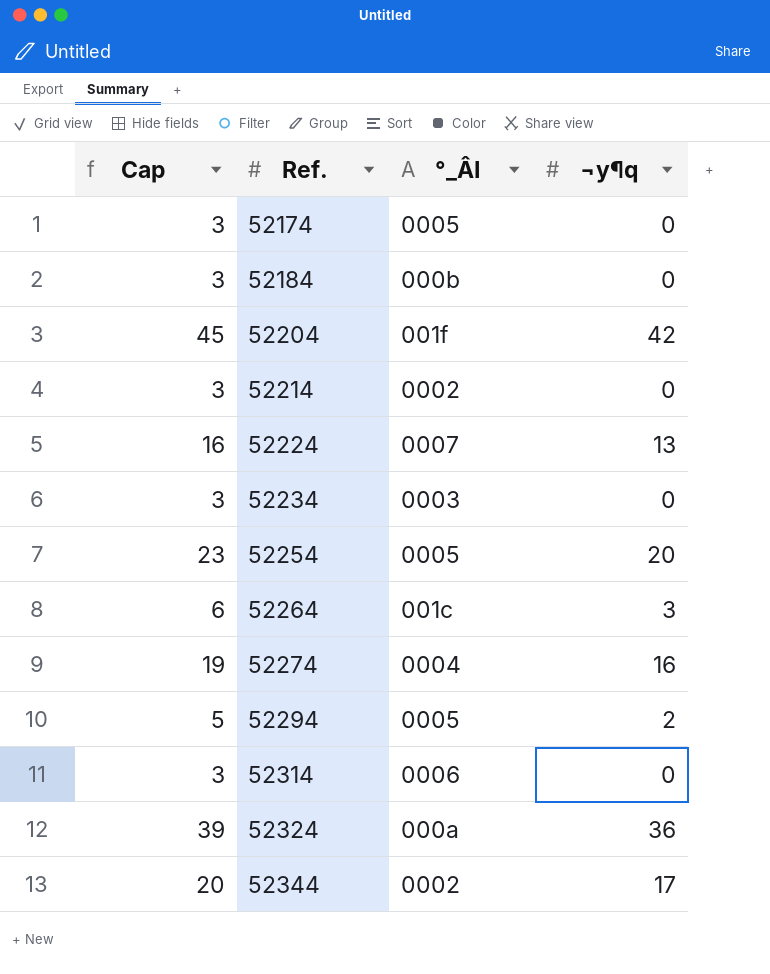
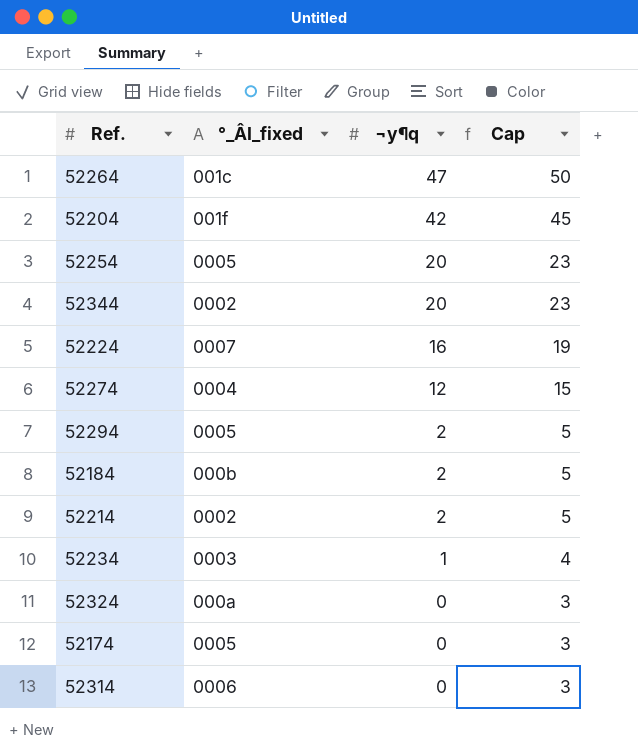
row order: Ref. ascending -> ¬y¶q descending
column name: °_ÂI -> °_ÂI_fixed
column Cap | position: 1 -> 4
52264 | ¬y¶q: 3 -> 47
52264 | Cap: 6 -> 50
52344 | ¬y¶q: 17 -> 20
52344 | Cap: 20 -> 23
52224 | ¬y¶q: 13 -> 16
52224 | Cap: 16 -> 19
52274 | ¬y¶q: 16 -> 12
52274 | Cap: 19 -> 15
52184 | ¬y¶q: 0 -> 2
52184 | Cap: 3 -> 5
52214 | ¬y¶q: 0 -> 2
52214 | Cap: 3 -> 5
52234 | ¬y¶q: 0 -> 1
52234 | Cap: 3 -> 4
52324 | ¬y¶q: 36 -> 0
52324 | Cap: 39 -> 3

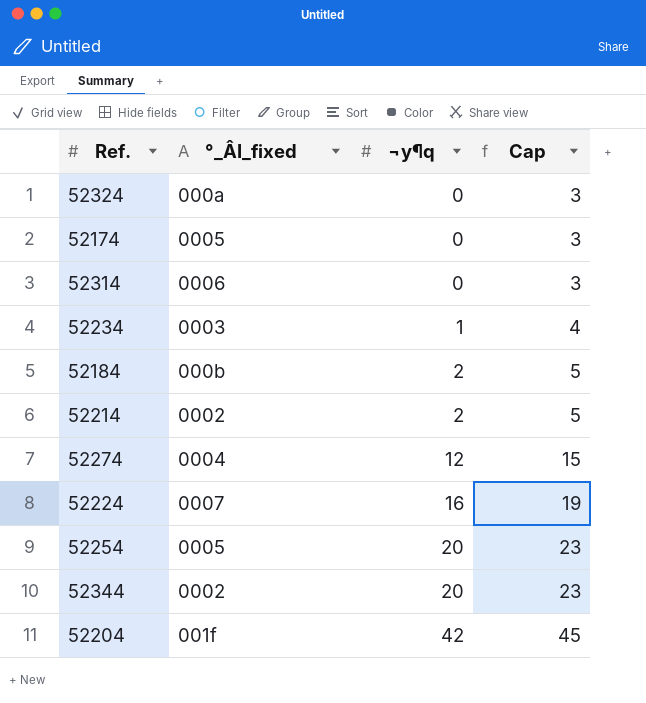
row order: ¬y¶q descending -> ¬y¶q ascending
row 52264: 001c | 47 | 50 -> none
row 52294: 0005 | 2 | 5 -> none

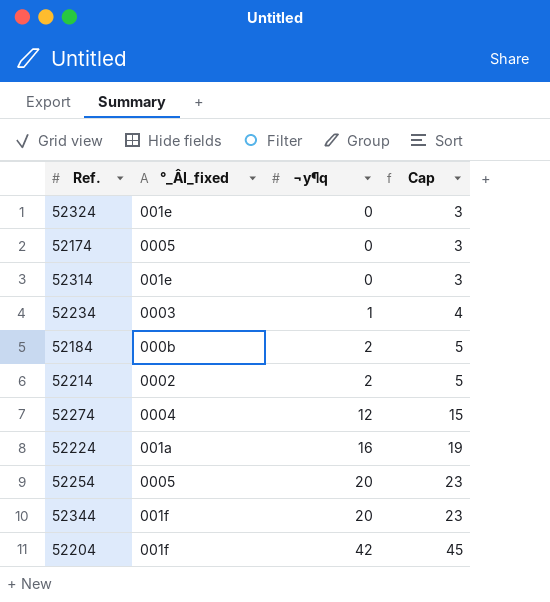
52324 | °_ÂI_fixed: 000a -> 001e
52314 | °_ÂI_fixed: 0006 -> 001e
52224 | °_ÂI_fixed: 0007 -> 001a
52344 | °_ÂI_fixed: 0002 -> 001f

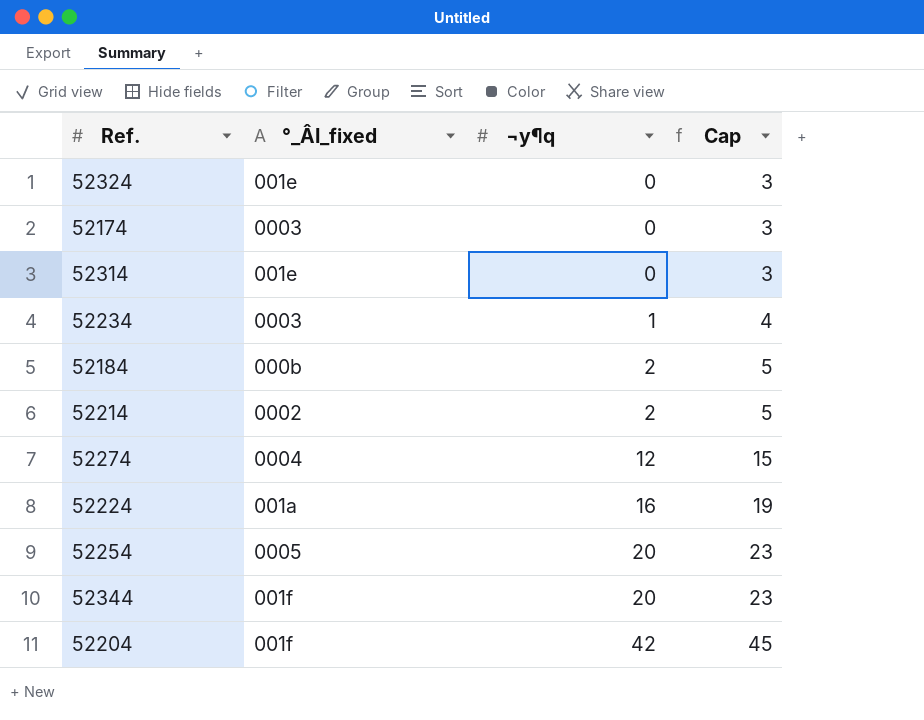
52174 | °_ÂI_fixed: 0005 -> 0003

